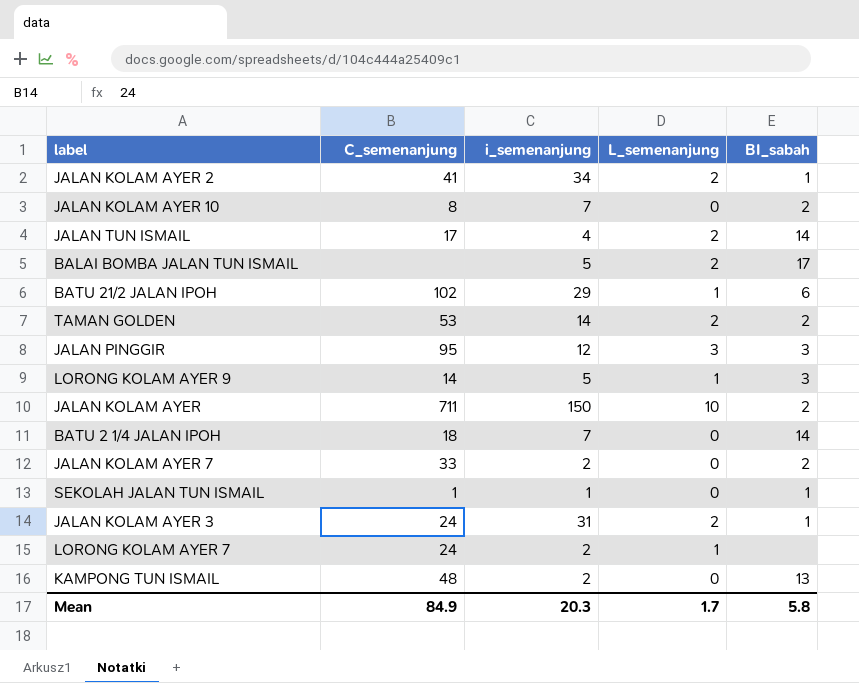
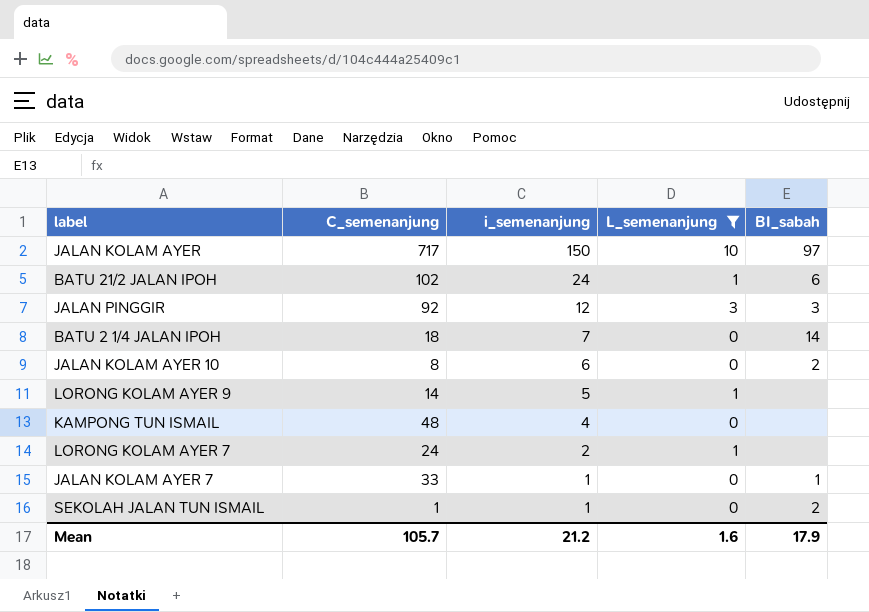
filter: none -> L_semenanjung != 2
row order: none -> i_semenanjung descending
JALAN KOLAM AYER | C_semenanjung: 711 -> 717
JALAN KOLAM AYER | BI_sabah: 2 -> 97
BATU 21/2 JALAN IPOH | i_semenanjung: 29 -> 24
JALAN PINGGIR | C_semenanjung: 95 -> 92
JALAN KOLAM AYER 10 | i_semenanjung: 7 -> 6
LORONG KOLAM AYER 9 | BI_sabah: 3 -> none
KAMPONG TUN ISMAIL | i_semenanjung: 2 -> 4
KAMPONG TUN ISMAIL | BI_sabah: 13 -> none
JALAN KOLAM AYER 7 | i_semenanjung: 2 -> 1
JALAN KOLAM AYER 7 | BI_sabah: 2 -> 1
SEKOLAH JALAN TUN ISMAIL | BI_sabah: 1 -> 2
Mean | C_semenanjung: 84.9 -> 105.7
Mean | i_semenanjung: 20.3 -> 21.2
Mean | L_semenanjung: 1.7 -> 1.6
Mean | BI_sabah: 5.8 -> 17.9

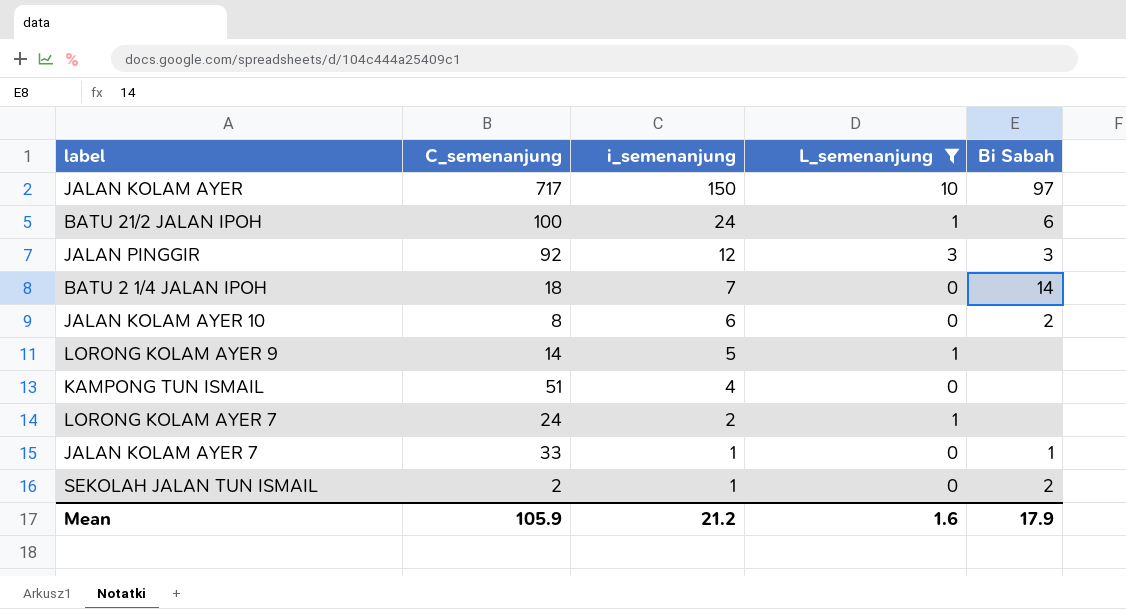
column name: BI_sabah -> Bi Sabah
BATU 21/2 JALAN IPOH | C_semenanjung: 102 -> 100
KAMPONG TUN ISMAIL | C_semenanjung: 48 -> 51
SEKOLAH JALAN TUN ISMAIL | C_semenanjung: 1 -> 2
Mean | C_semenanjung: 105.7 -> 105.9

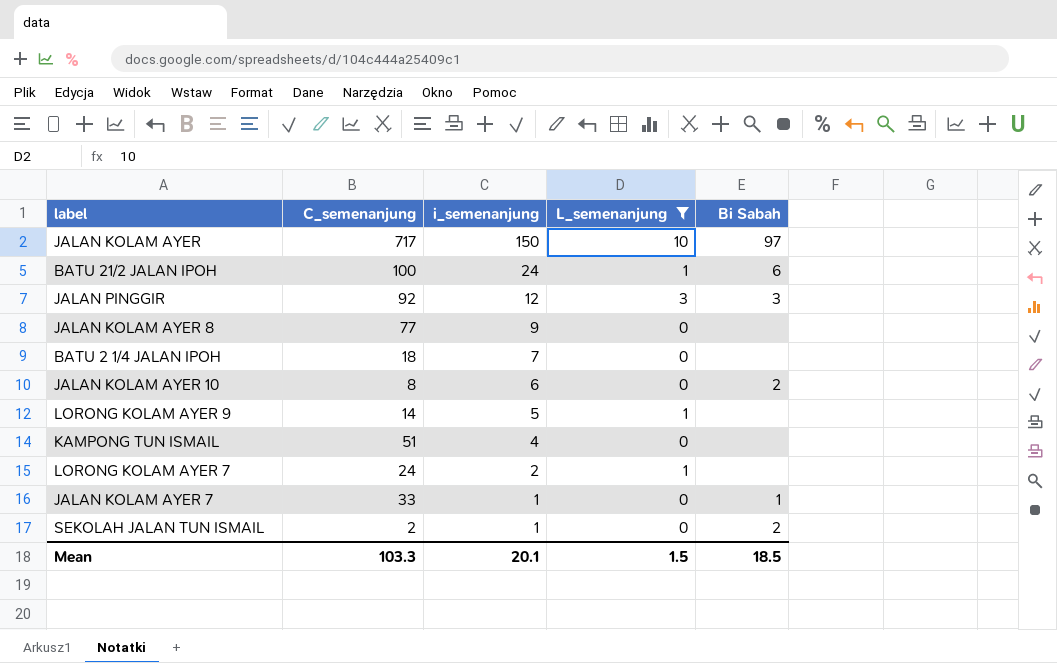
row JALAN KOLAM AYER 8: none -> 77 | 9 | 0 | none
BATU 2 1/4 JALAN IPOH | Bi Sabah: 14 -> none
Mean | C_semenanjung: 105.9 -> 103.3
Mean | i_semenanjung: 21.2 -> 20.1
Mean | L_semenanjung: 1.6 -> 1.5
Mean | Bi Sabah: 17.9 -> 18.5

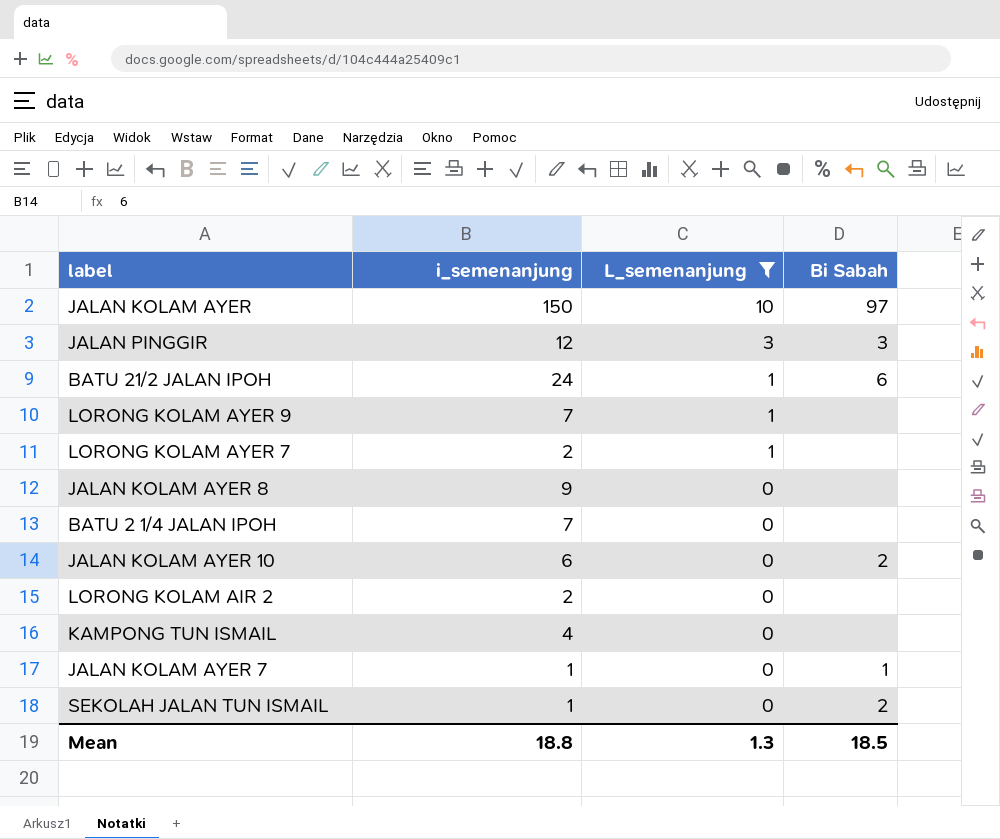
row order: i_semenanjung descending -> L_semenanjung descending
column C_semenanjung | position: 2 -> none
LORONG KOLAM AYER 9 | i_semenanjung: 5 -> 7
row LORONG KOLAM AIR 2: none -> 2 | 0 | none
Mean | i_semenanjung: 20.1 -> 18.8
Mean | L_semenanjung: 1.5 -> 1.3

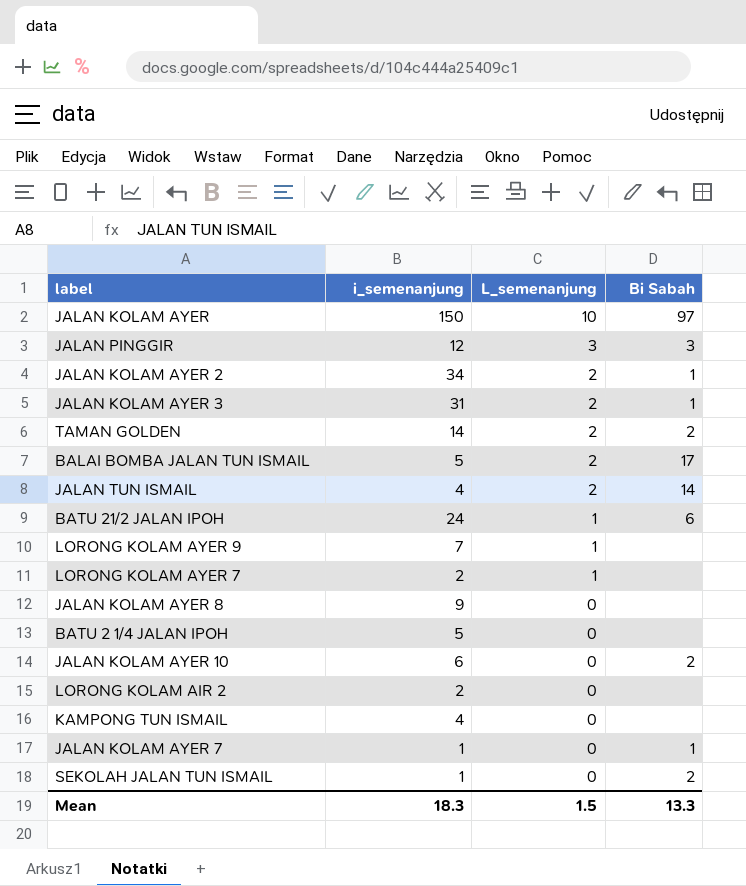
filter: L_semenanjung != 2 -> none
BATU 2 1/4 JALAN IPOH | i_semenanjung: 7 -> 5
Mean | i_semenanjung: 18.8 -> 18.3
Mean | L_semenanjung: 1.3 -> 1.5
Mean | Bi Sabah: 18.5 -> 13.3

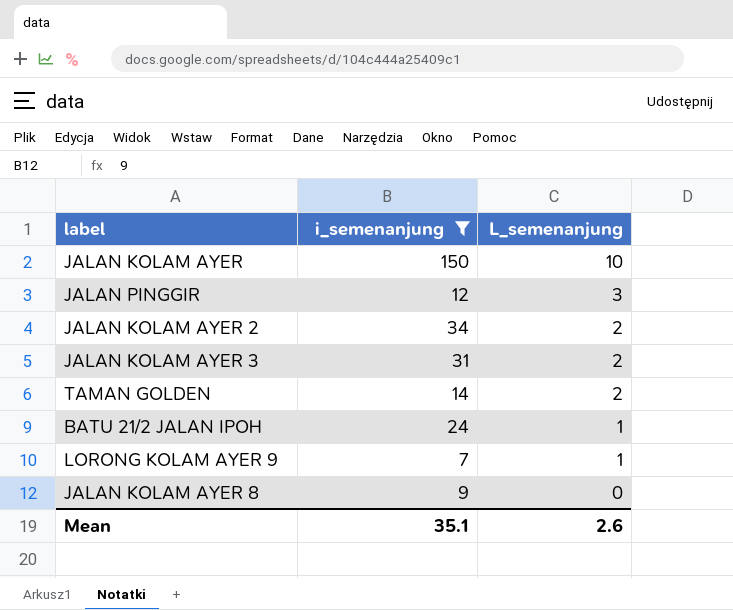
filter: none -> i_semenanjung >= 7
column Bi Sabah | position: 4 -> none
Mean | i_semenanjung: 18.3 -> 35.1
Mean | L_semenanjung: 1.5 -> 2.6

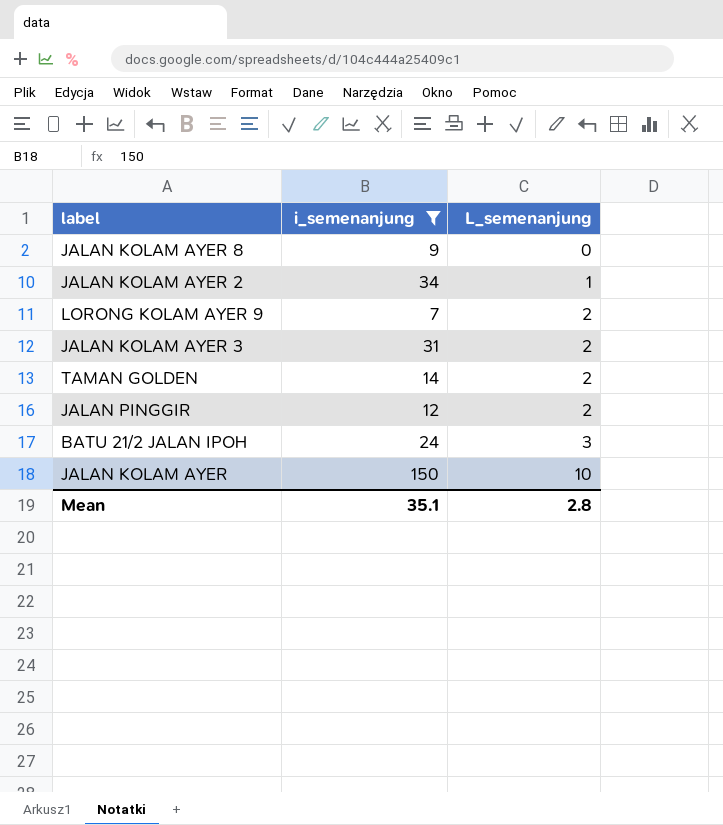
row order: L_semenanjung descending -> L_semenanjung ascending
JALAN KOLAM AYER 2 | L_semenanjung: 2 -> 1
LORONG KOLAM AYER 9 | L_semenanjung: 1 -> 2
JALAN PINGGIR | L_semenanjung: 3 -> 2
BATU 21/2 JALAN IPOH | L_semenanjung: 1 -> 3
Mean | L_semenanjung: 2.6 -> 2.8

